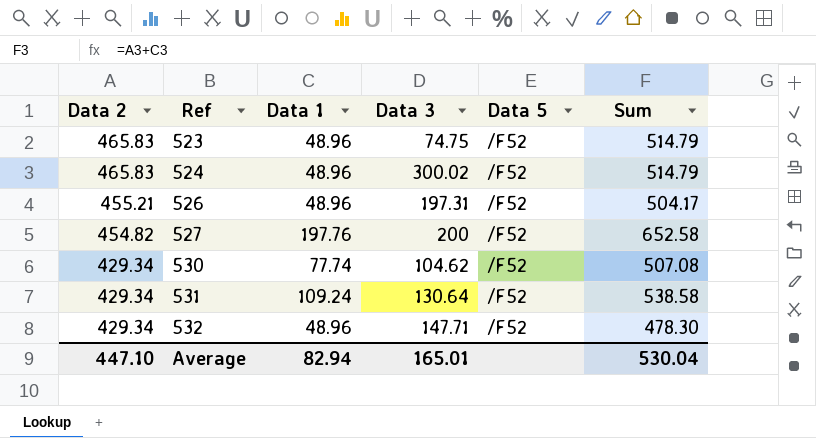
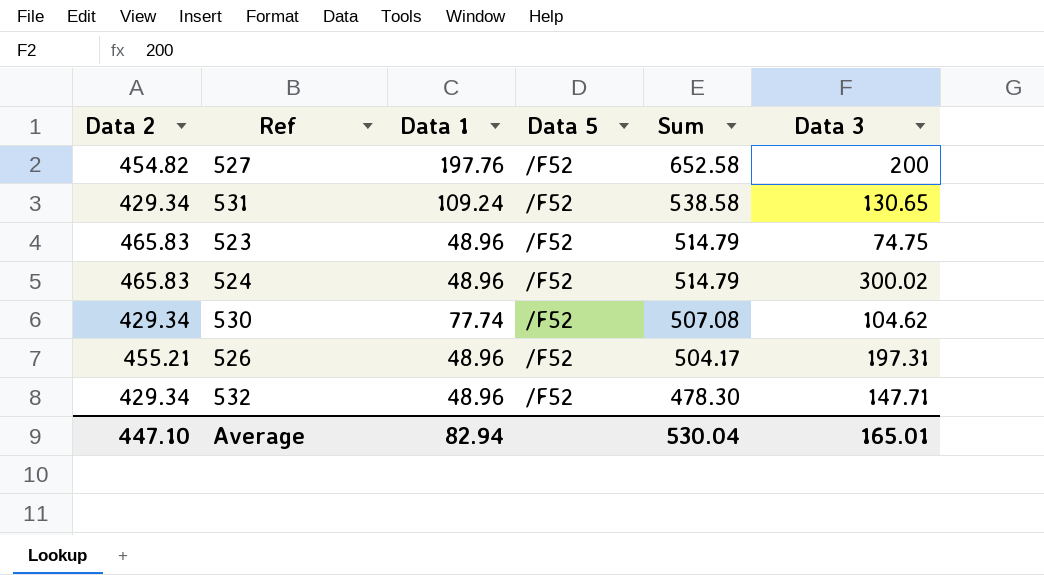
row order: Data 2 descending -> Sum descending
column Data 3 | position: 4 -> 6
531 | Data 3: 130.64 -> 130.65

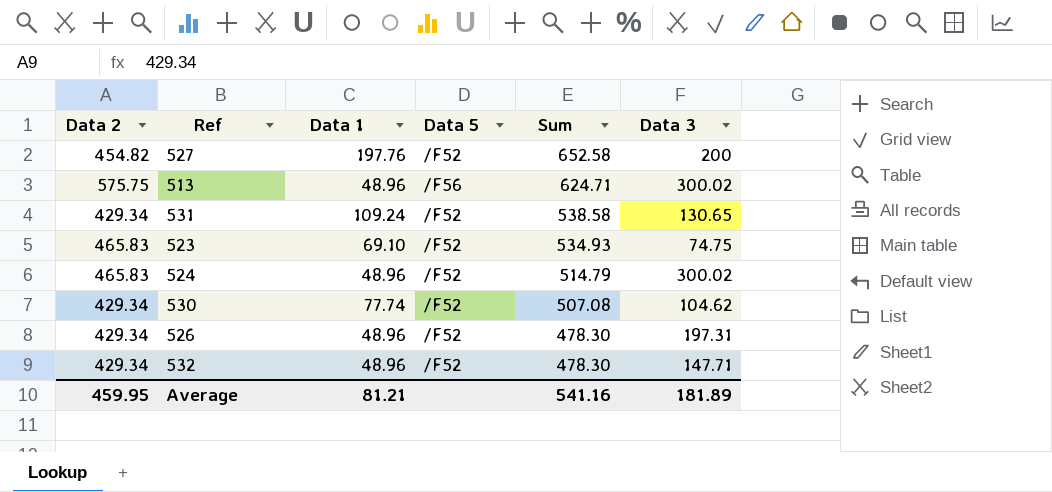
row 513: none -> 575.75 | 48.96 | /F56 | 624.71 | 300.02
523 | Data 1: 48.96 -> 69.10
523 | Sum: 514.79 -> 534.93
526 | Data 2: 455.21 -> 429.34
526 | Sum: 504.17 -> 478.30
Average | Data 2: 447.10 -> 459.95
Average | Data 1: 82.94 -> 81.21
Average | Sum: 530.04 -> 541.16
Average | Data 3: 165.01 -> 181.89

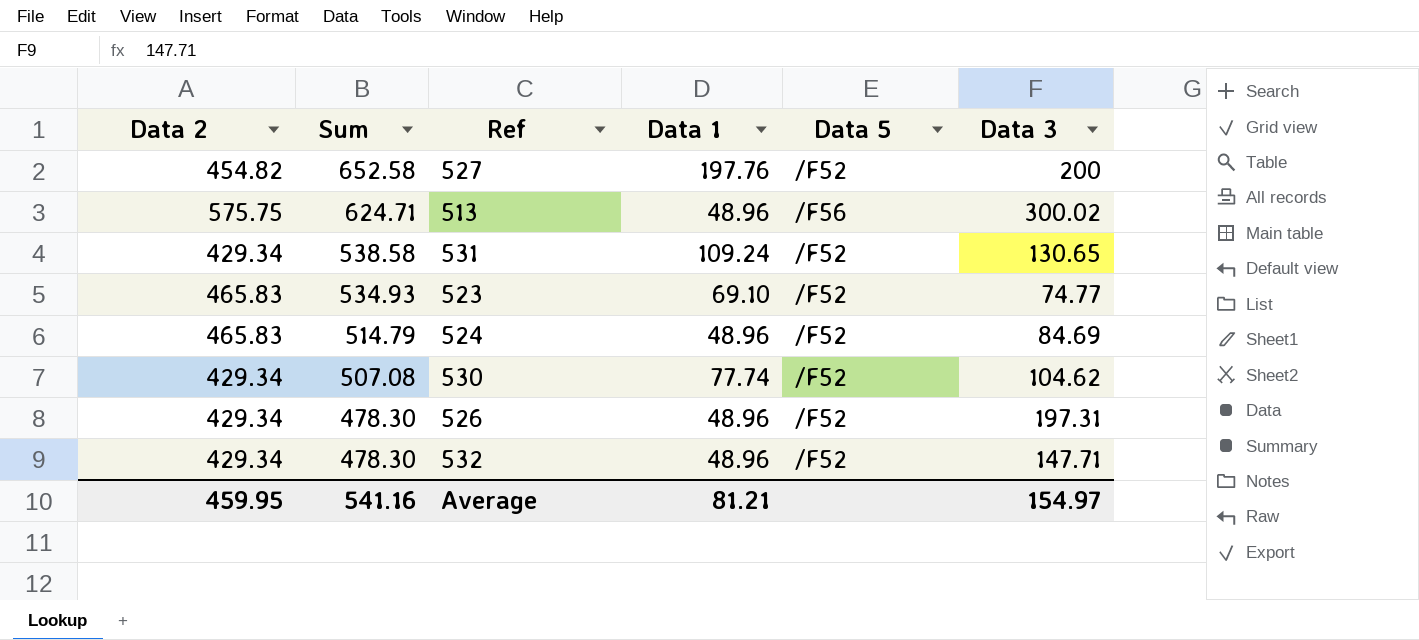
column Sum | position: 5 -> 2
523 | Data 3: 74.75 -> 74.77
524 | Data 3: 300.02 -> 84.69
Average | Data 3: 181.89 -> 154.97

